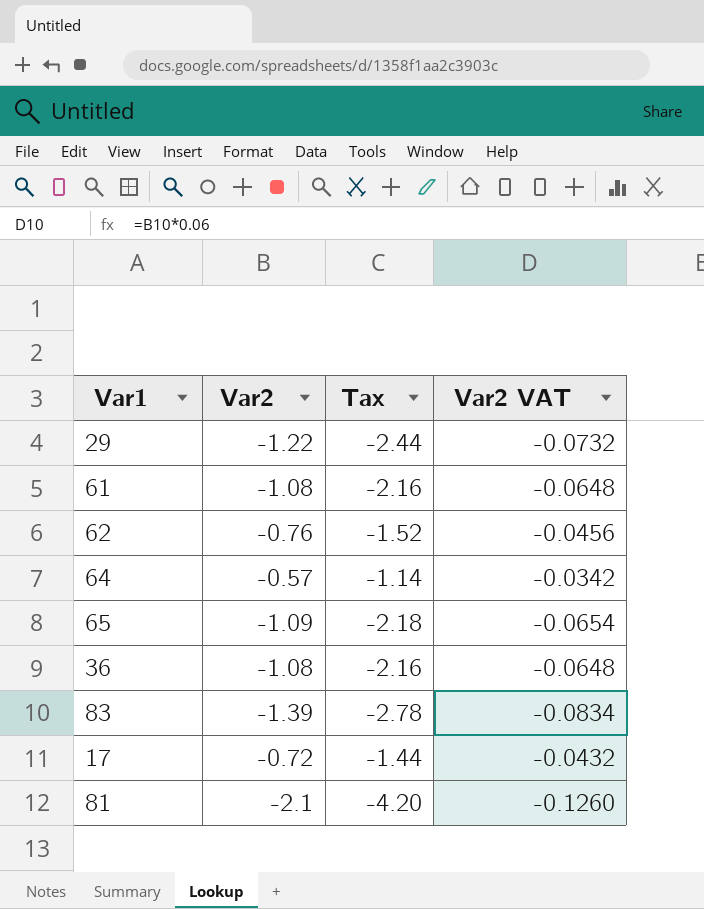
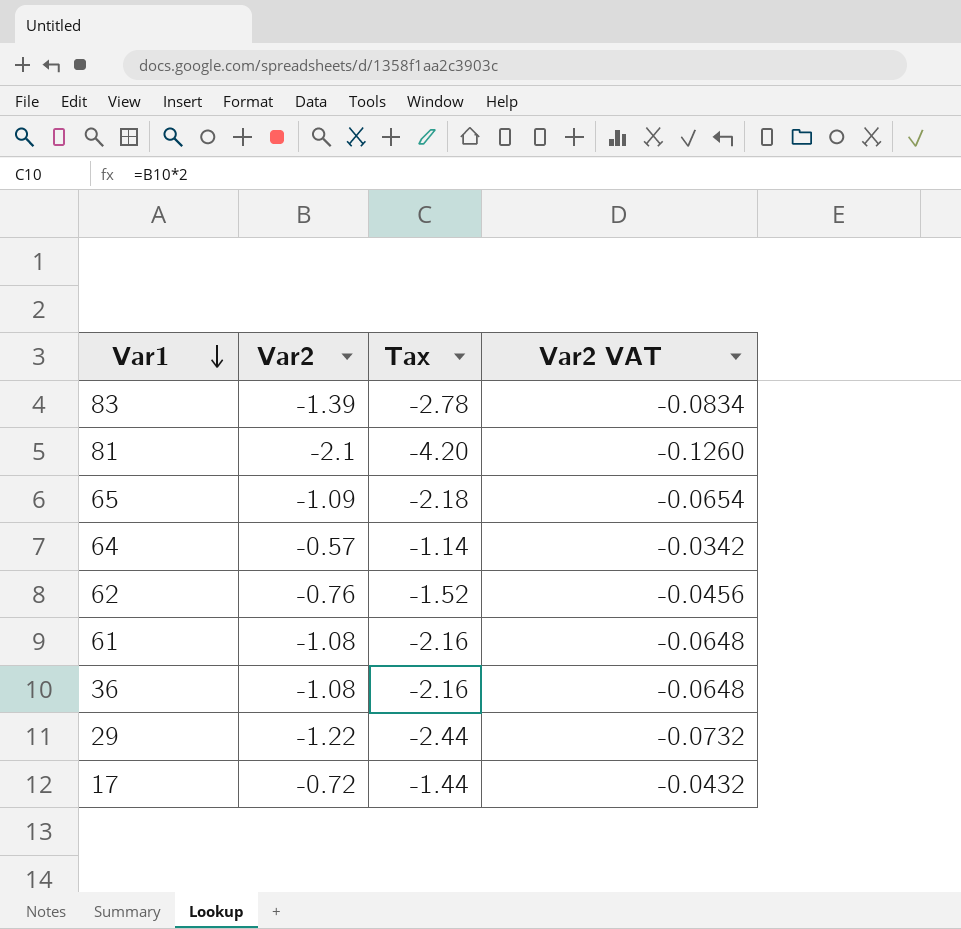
row order: none -> Var1 descending

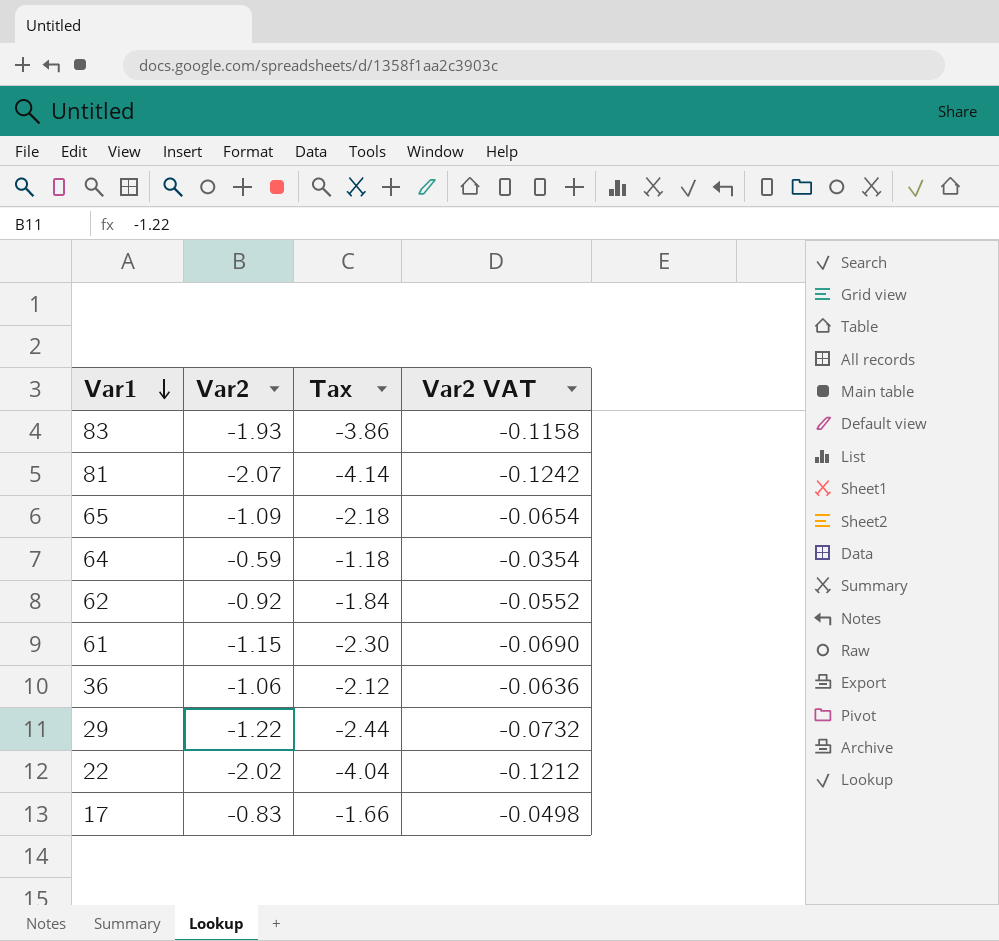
83 | Var2: -1.39 -> -1.93
83 | Tax: -2.78 -> -3.86
83 | Var2 VAT: -0.0834 -> -0.1158
81 | Var2: -2.1 -> -2.07
81 | Tax: -4.20 -> -4.14
81 | Var2 VAT: -0.1260 -> -0.1242
64 | Var2: -0.57 -> -0.59
64 | Tax: -1.14 -> -1.18
64 | Var2 VAT: -0.0342 -> -0.0354
62 | Var2: -0.76 -> -0.92
62 | Tax: -1.52 -> -1.84
62 | Var2 VAT: -0.0456 -> -0.0552
61 | Var2: -1.08 -> -1.15
61 | Tax: -2.16 -> -2.30
61 | Var2 VAT: -0.0648 -> -0.0690
36 | Var2: -1.08 -> -1.06
36 | Tax: -2.16 -> -2.12
36 | Var2 VAT: -0.0648 -> -0.0636
row 22: none -> -2.02 | -4.04 | -0.1212
17 | Var2: -0.72 -> -0.83
17 | Tax: -1.44 -> -1.66
17 | Var2 VAT: -0.0432 -> -0.0498

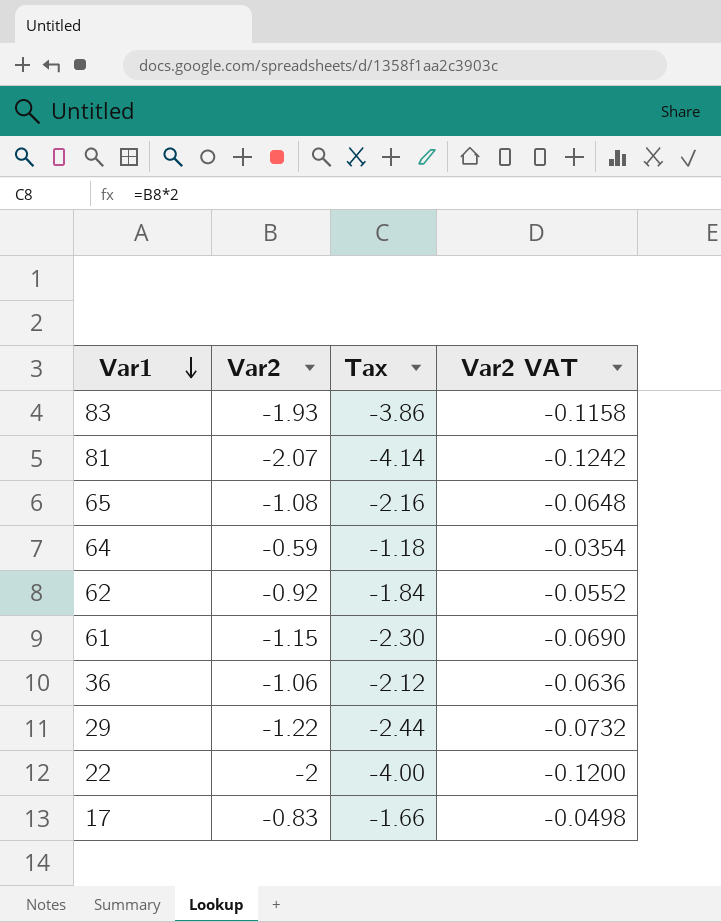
65 | Var2: -1.09 -> -1.08
65 | Tax: -2.18 -> -2.16
65 | Var2 VAT: -0.0654 -> -0.0648
22 | Var2: -2.02 -> -2
22 | Tax: -4.04 -> -4.00
22 | Var2 VAT: -0.1212 -> -0.1200

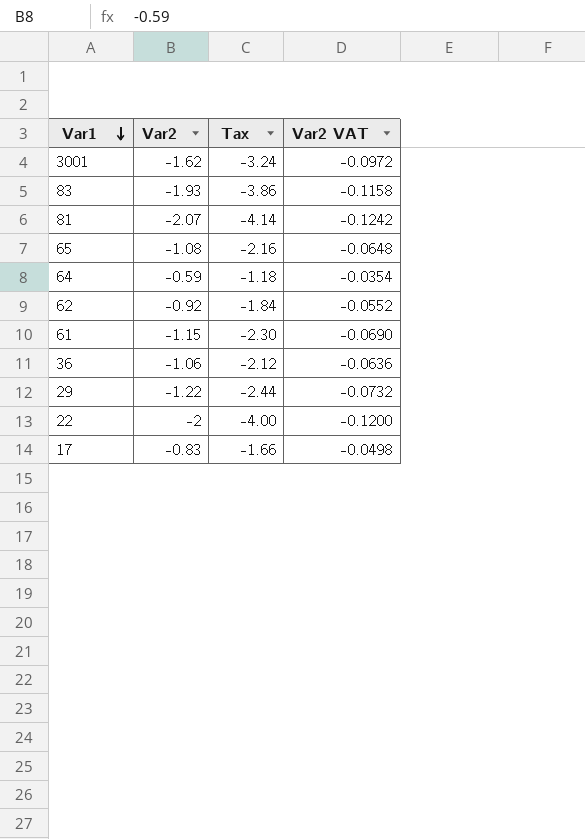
row 3001: none -> -1.62 | -3.24 | -0.0972

